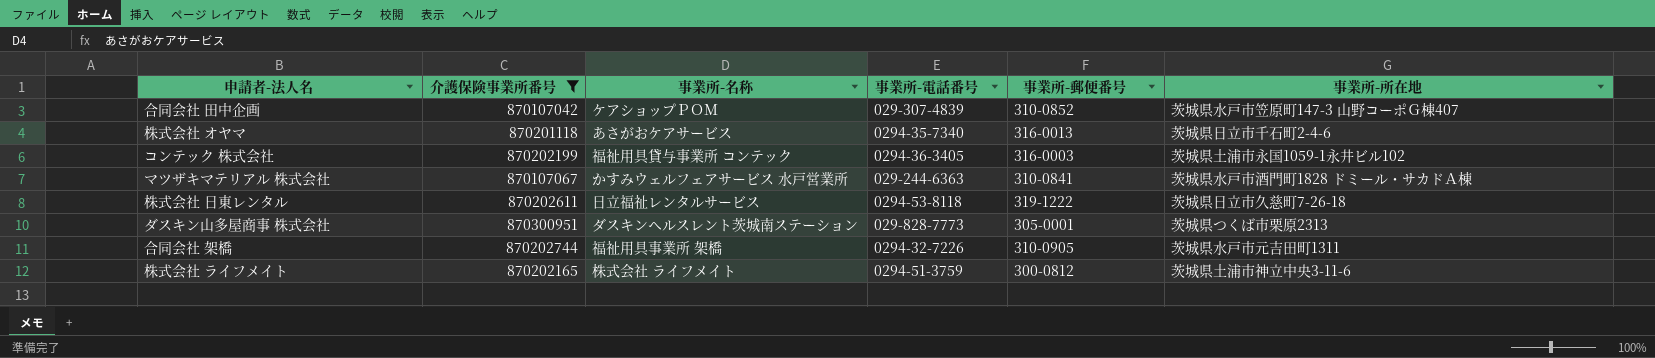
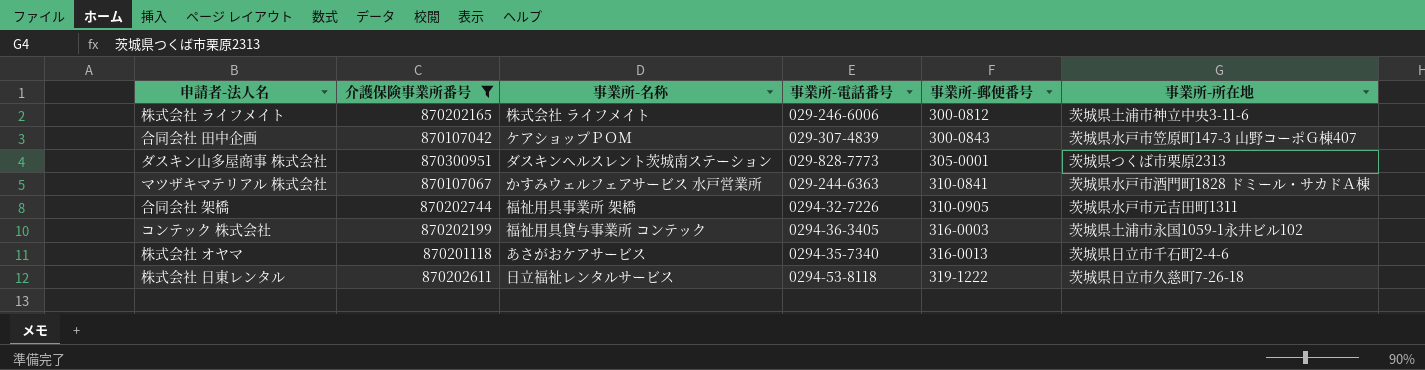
row order: none -> 事業所-郵便番号 ascending
株式会社 ライフメイト | 事業所-電話番号: 0294-51-3759 -> 029-246-6006
合同会社 田中企画 | 事業所-郵便番号: 310-0852 -> 300-0843

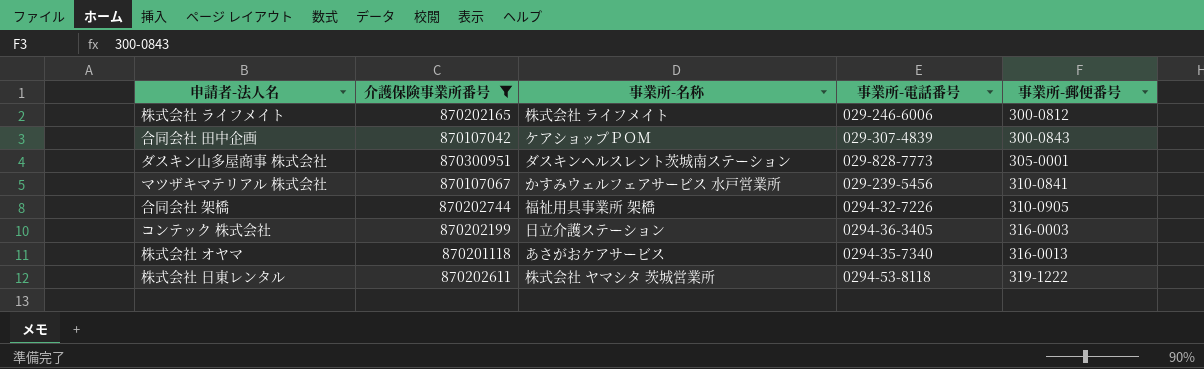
column 事業所-所在地 | position: 6 -> none
マツザキマテリアル 株式会社 | 事業所-電話番号: 029-244-6363 -> 029-239-5456
コンテック 株式会社 | 事業所-名称: 福祉用具貸与事業所 コンテック -> 日立介護ステーション
株式会社 日東レンタル | 事業所-名称: 日立福祉レンタルサービス -> 株式会社 ヤマシタ 茨城営業所

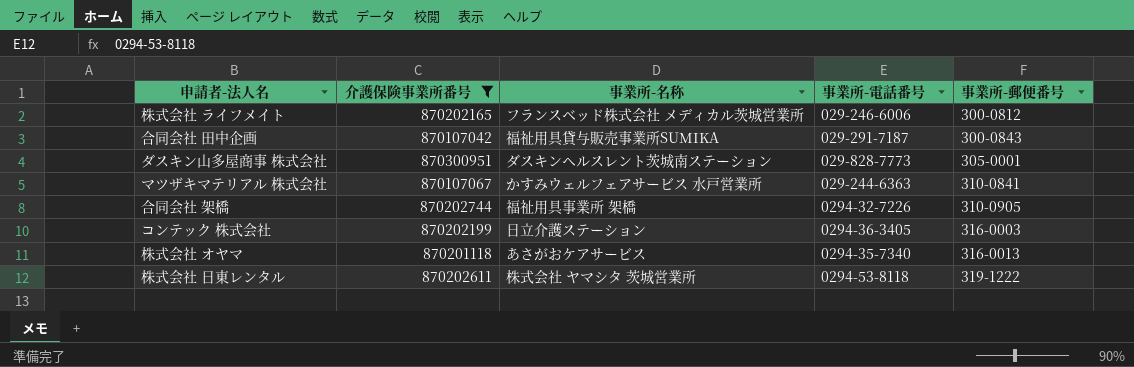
株式会社 ライフメイト | 事業所-名称: 株式会社 ライフメイト -> フランスベッド株式会社 メディカル茨城営業所
合同会社 田中企画 | 事業所-名称: ケアショップＰＯＭ -> 福祉用具貸与販売事業所SUMIKA
合同会社 田中企画 | 事業所-電話番号: 029-307-4839 -> 029-291-7187
マツザキマテリアル 株式会社 | 事業所-電話番号: 029-239-5456 -> 029-244-6363

